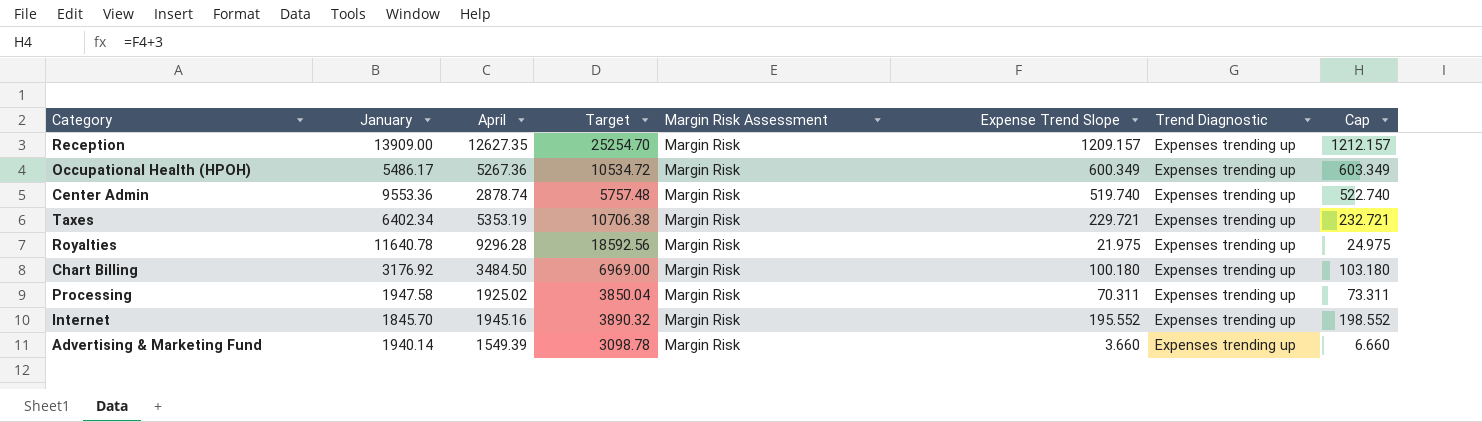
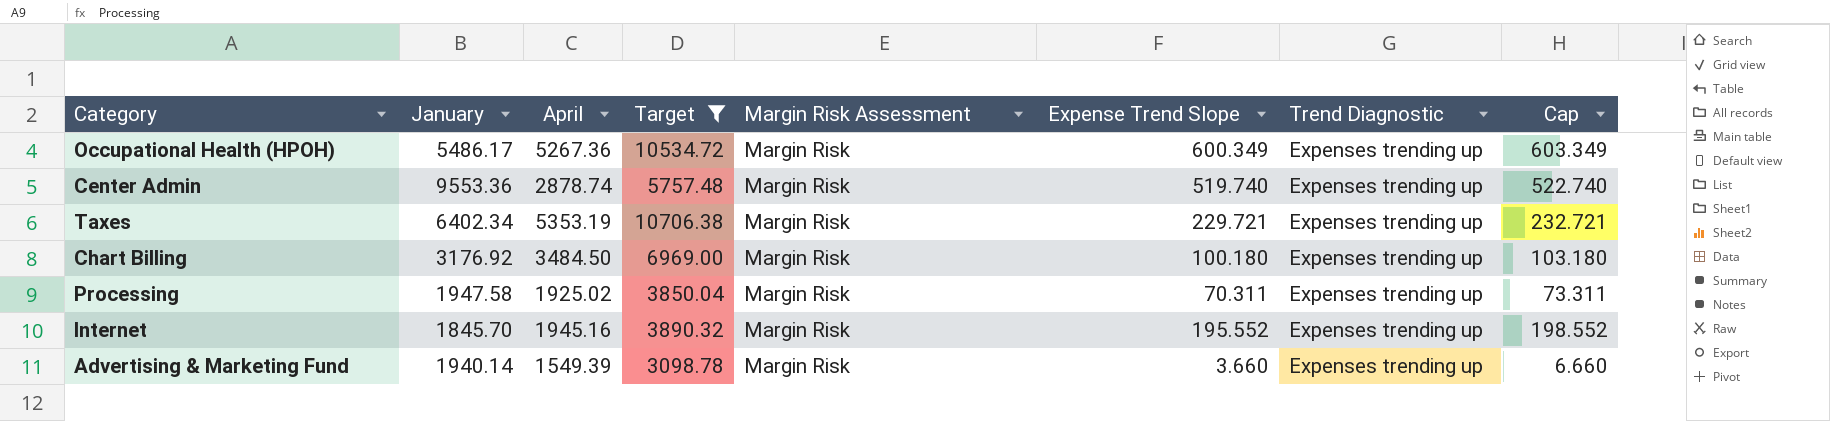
filter: none -> Target <= 10706.38

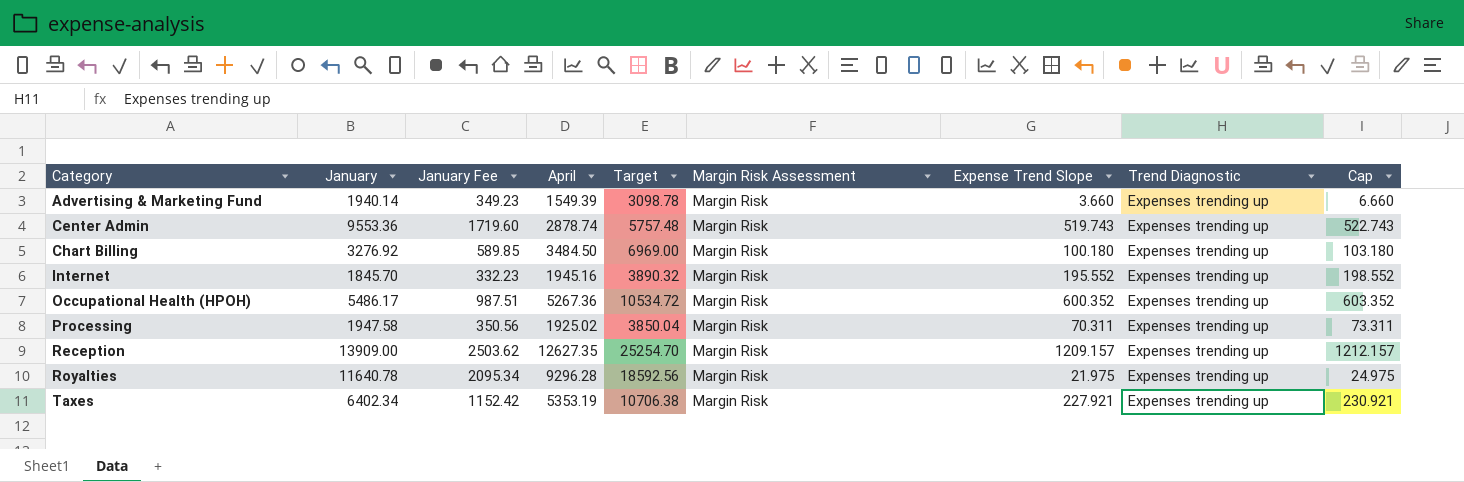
filter: Target <= 10706.38 -> none
row order: none -> Category ascending
column January Fee | formula: none -> [January] * 0.18
Center Admin | Expense Trend Slope: 519.740 -> 519.743
Center Admin | Cap: 522.740 -> 522.743
Chart Billing | January: 3176.92 -> 3276.92
Occupational Health (HPOH) | Expense Trend Slope: 600.349 -> 600.352
Occupational Health (HPOH) | Cap: 603.349 -> 603.352
Taxes | Expense Trend Slope: 229.721 -> 227.921
Taxes | Cap: 232.721 -> 230.921

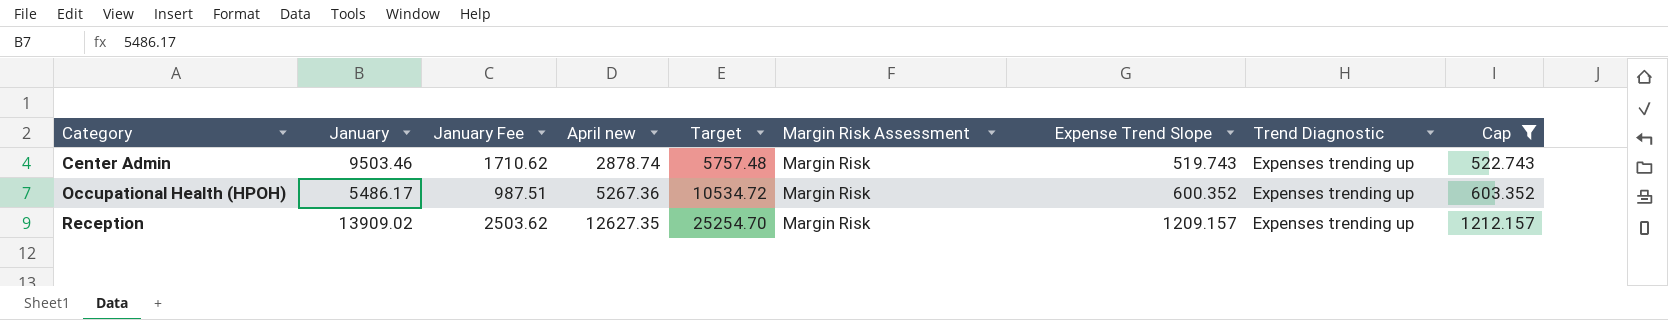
filter: none -> Cap >= 522.743
column name: April -> April new
Center Admin | January: 9553.36 -> 9503.46
Center Admin | January Fee: 1719.60 -> 1710.62
Reception | January: 13909.00 -> 13909.02

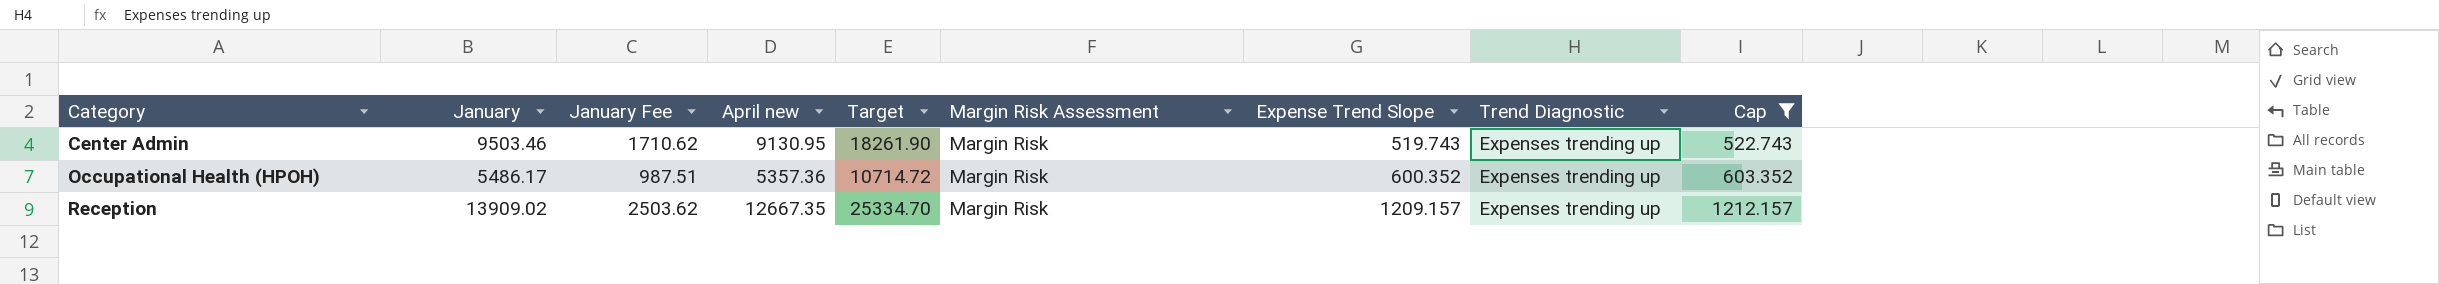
Center Admin | April new: 2878.74 -> 9130.95
Center Admin | Target: 5757.48 -> 18261.90
Occupational Health (HPOH) | April new: 5267.36 -> 5357.36
Occupational Health (HPOH) | Target: 10534.72 -> 10714.72
Reception | April new: 12627.35 -> 12667.35
Reception | Target: 25254.70 -> 25334.70

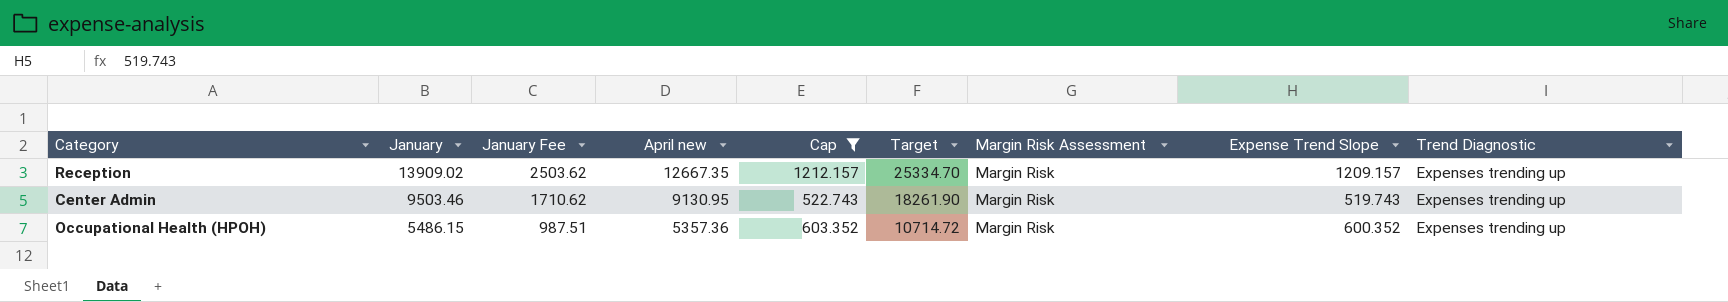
row order: Category ascending -> January descending
column Cap | position: 9 -> 5
Occupational Health (HPOH) | January: 5486.17 -> 5486.15

